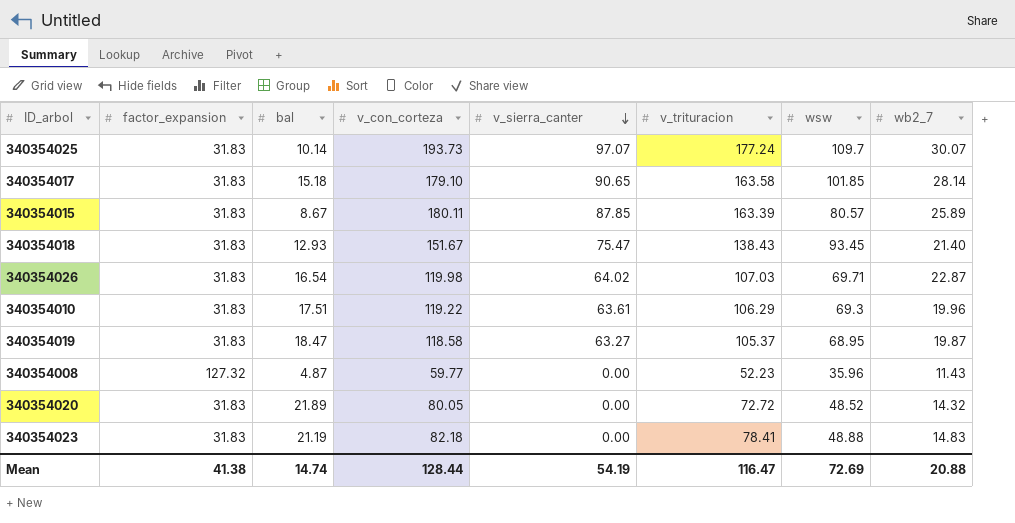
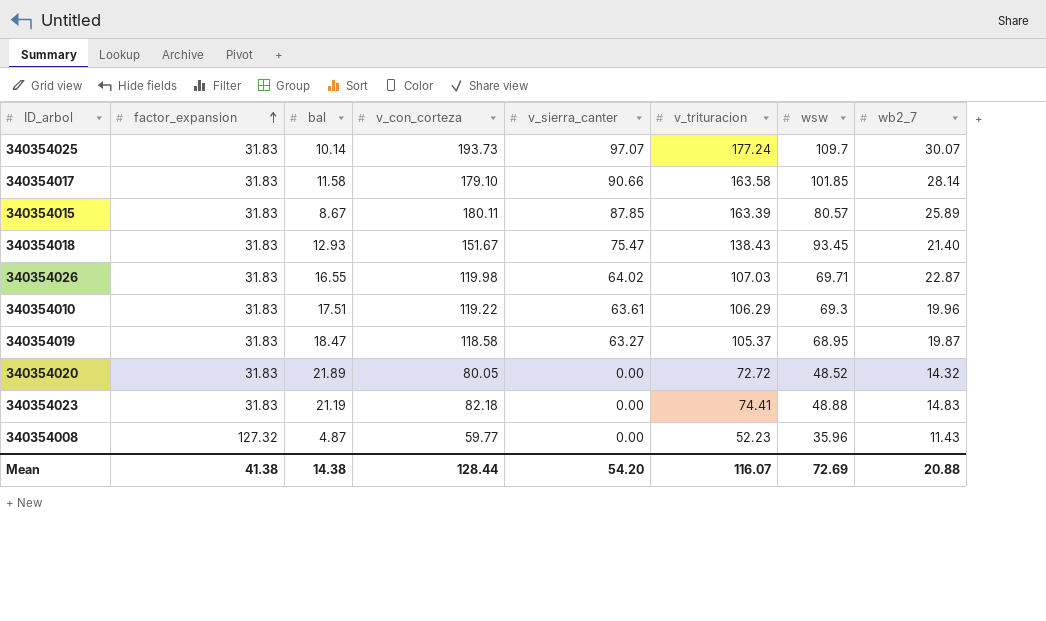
row order: v_sierra_canter descending -> factor_expansion ascending
340354017 | bal: 15.18 -> 11.58
340354017 | v_sierra_canter: 90.65 -> 90.66
340354026 | bal: 16.54 -> 16.55
340354023 | v_trituracion: 78.41 -> 74.41
Mean | bal: 14.74 -> 14.38
Mean | v_sierra_canter: 54.19 -> 54.20
Mean | v_trituracion: 116.47 -> 116.07

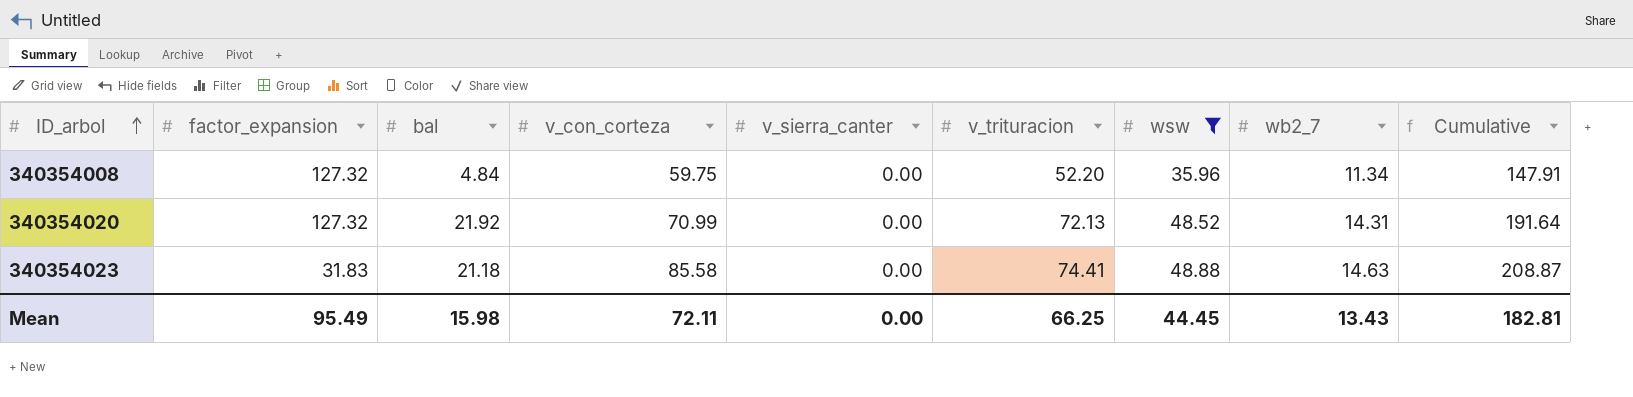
filter: none -> wsw <= 48.88
row order: factor_expansion ascending -> ID_arbol ascending
column Cumulative | formula: none -> [v_con_corteza] + [v_sierra_canter] + [v_trituracion] + [wsw]
340354008 | bal: 4.87 -> 4.84
340354008 | v_con_corteza: 59.77 -> 59.75
340354008 | v_trituracion: 52.23 -> 52.20
340354008 | wb2_7: 11.43 -> 11.34
340354020 | factor_expansion: 31.83 -> 127.32
340354020 | bal: 21.89 -> 21.92
340354020 | v_con_corteza: 80.05 -> 70.99
340354020 | v_trituracion: 72.72 -> 72.13
340354020 | wb2_7: 14.32 -> 14.31
340354023 | bal: 21.19 -> 21.18
340354023 | v_con_corteza: 82.18 -> 85.58
340354023 | wb2_7: 14.83 -> 14.63
Mean | factor_expansion: 41.38 -> 95.49
Mean | bal: 14.38 -> 15.98
Mean | v_con_corteza: 128.44 -> 72.11
Mean | v_sierra_canter: 54.20 -> 0.00
Mean | v_trituracion: 116.07 -> 66.25
Mean | wsw: 72.69 -> 44.45
Mean | wb2_7: 20.88 -> 13.43

